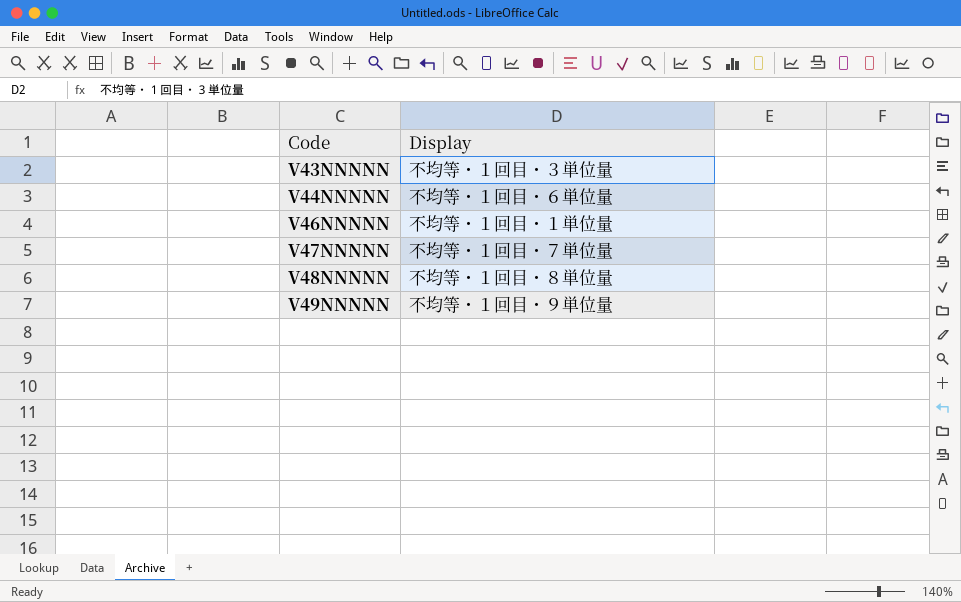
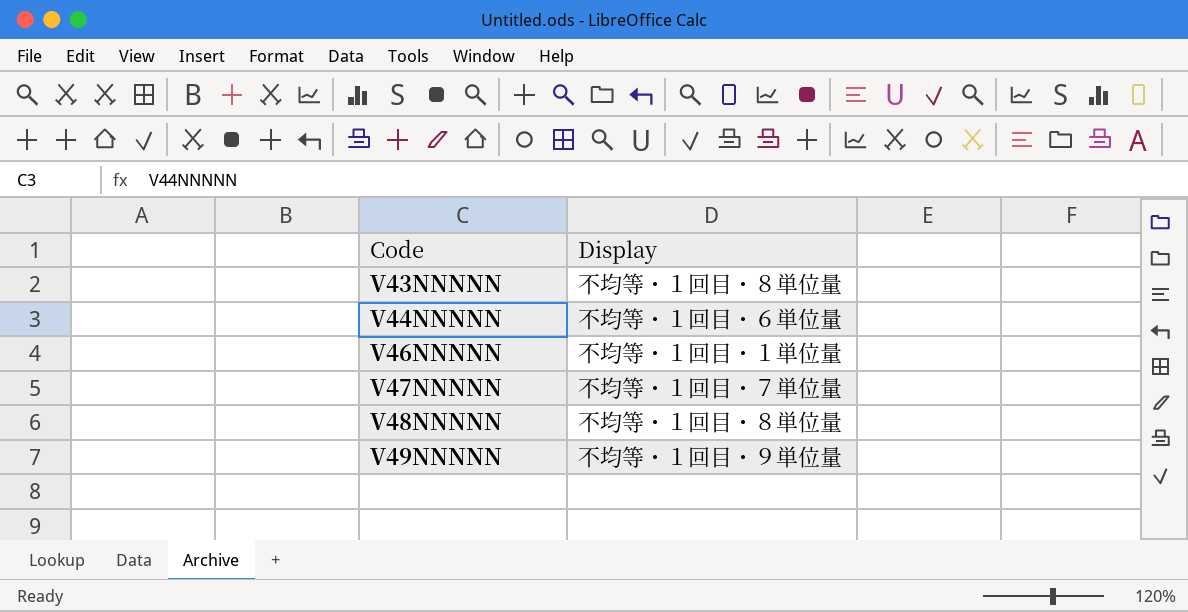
V43NNNNN | Display: 不均等・１回目・３単位量 -> 不均等・１回目・８単位量

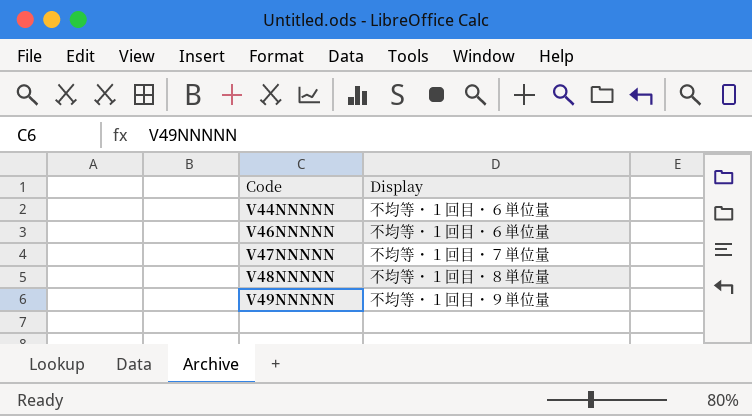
row V43NNNNN: 不均等・１回目・８単位量 -> none
V46NNNNN | Display: 不均等・１回目・１単位量 -> 不均等・１回目・６単位量

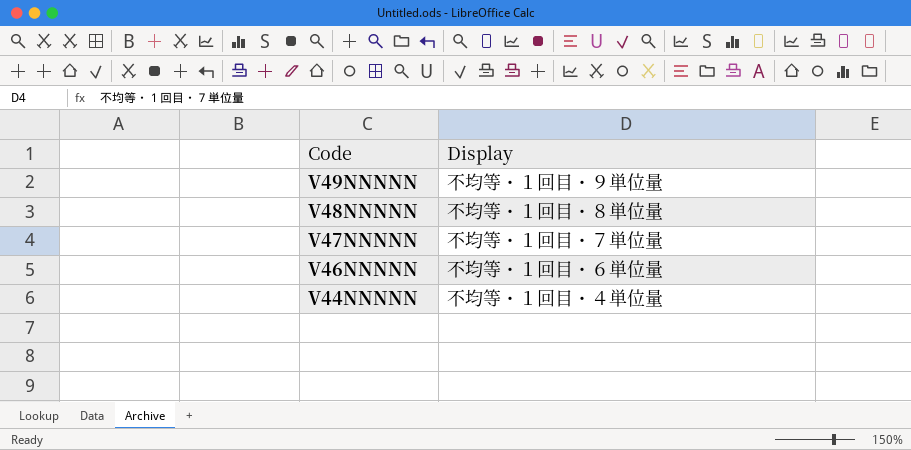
row order: Code ascending -> Code descending
V44NNNNN | Display: 不均等・１回目・６単位量 -> 不均等・１回目・４単位量

